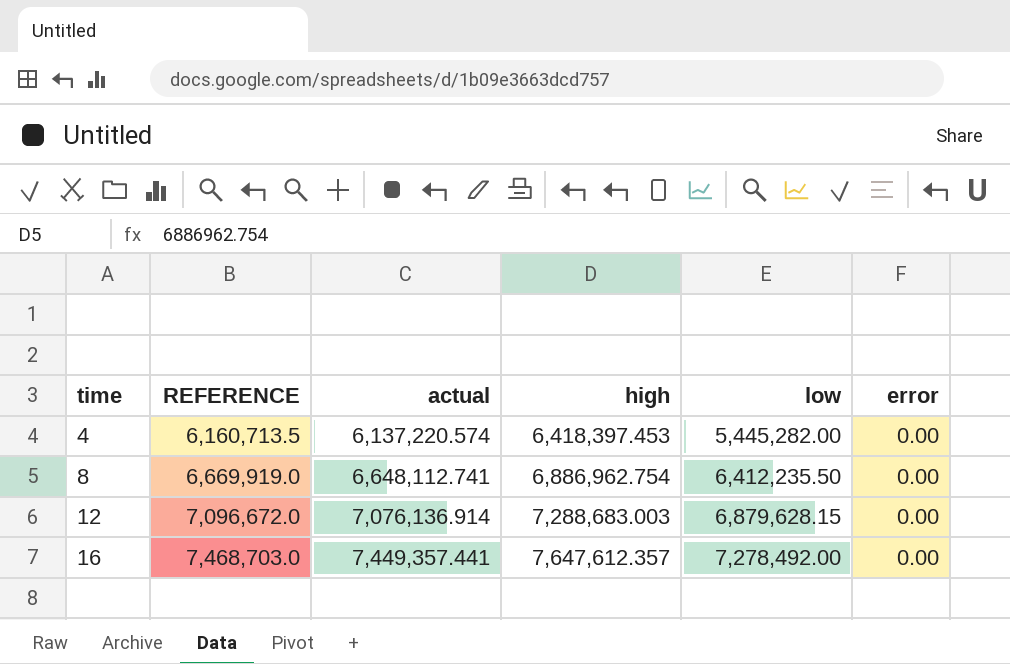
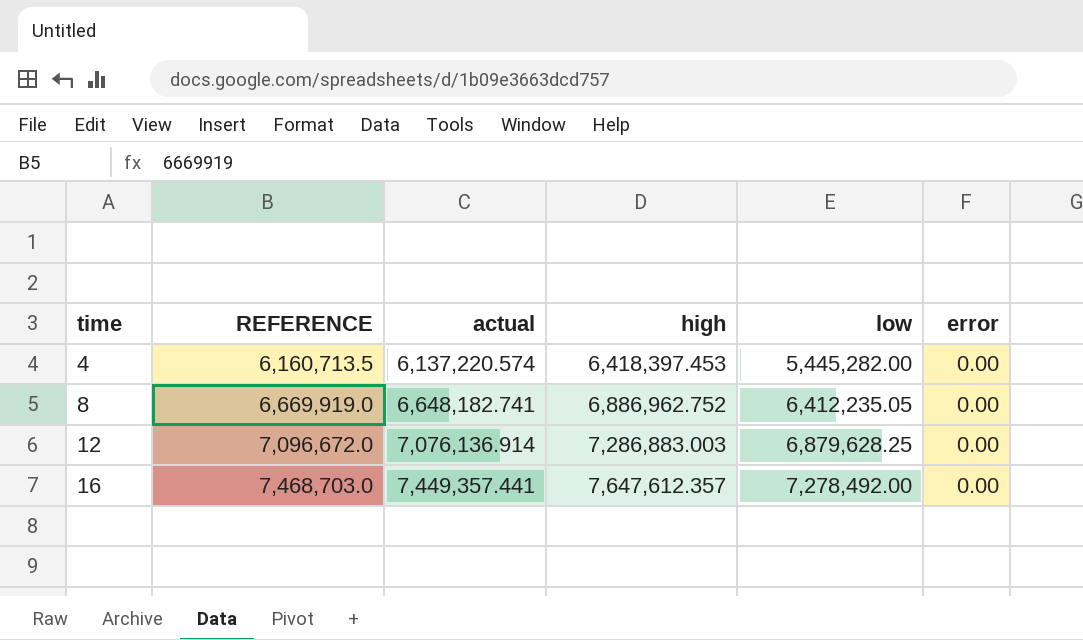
8 | actual: 6,648,112.741 -> 6,648,182.741
8 | high: 6,886,962.754 -> 6,886,962.752
8 | low: 6,412,235.50 -> 6,412,235.05
12 | high: 7,288,683.003 -> 7,286,883.003
12 | low: 6,879,628.15 -> 6,879,628.25

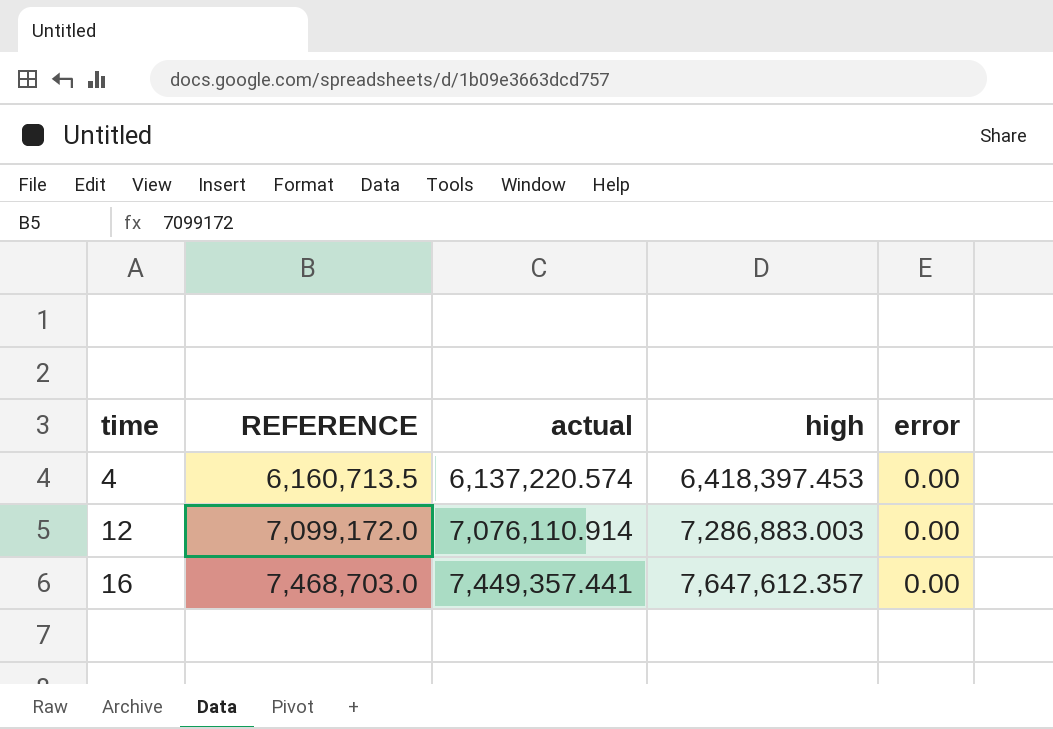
column low | position: 5 -> none
row 8: 6,669,919.0 | 6,648,182.741 | 6,886,962.752 | 6,412,235.05 | 0.00 -> none
12 | REFERENCE: 7,096,672.0 -> 7,099,172.0
12 | actual: 7,076,136.914 -> 7,076,110.914

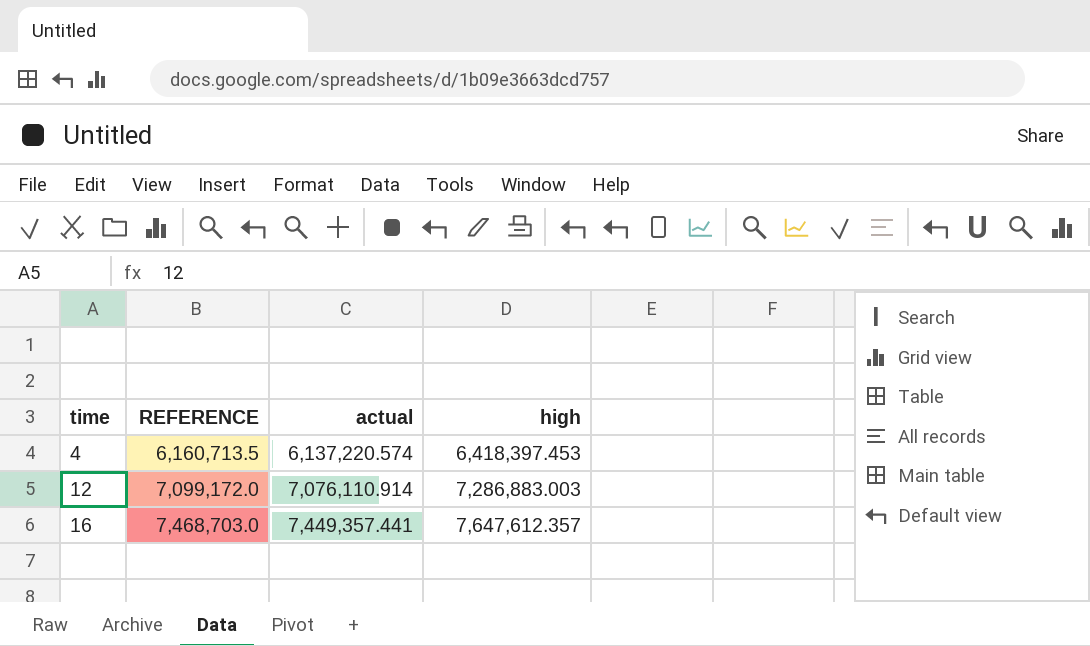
column error | position: 5 -> none

